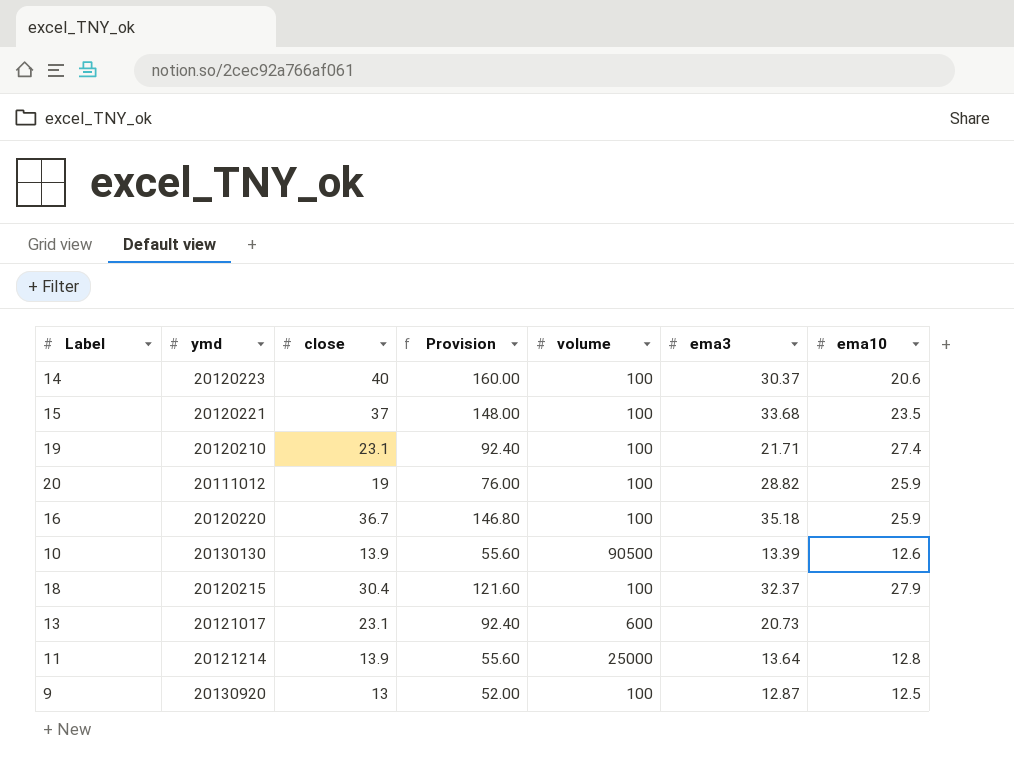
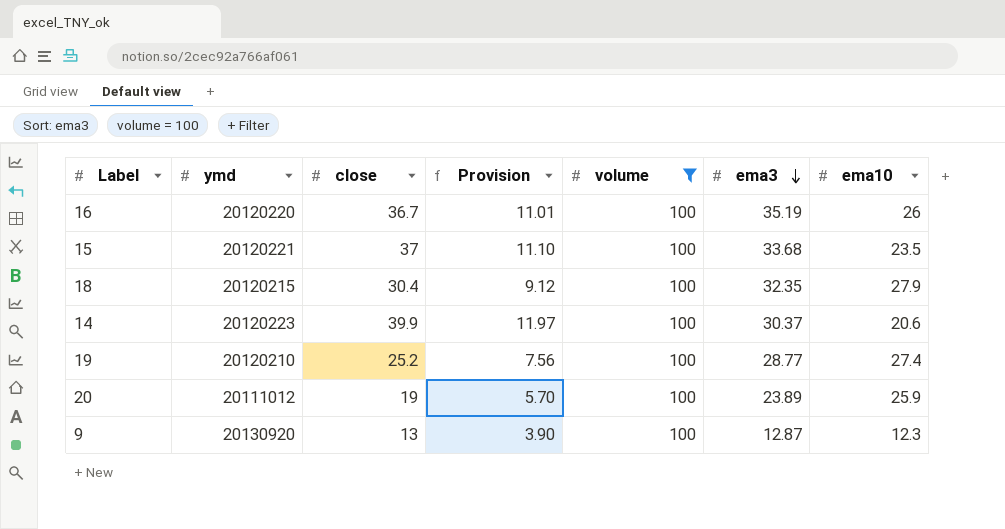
filter: none -> volume = 100
row order: none -> ema3 descending
column Provision | formula: [close] * 4 -> [close] * 0.3
16 | ema3: 35.18 -> 35.19
16 | ema10: 25.9 -> 26
18 | ema3: 32.37 -> 32.35
14 | close: 40 -> 39.9
19 | close: 23.1 -> 25.2
19 | ema3: 21.71 -> 28.77
20 | ema3: 28.82 -> 23.89
9 | ema10: 12.5 -> 12.3

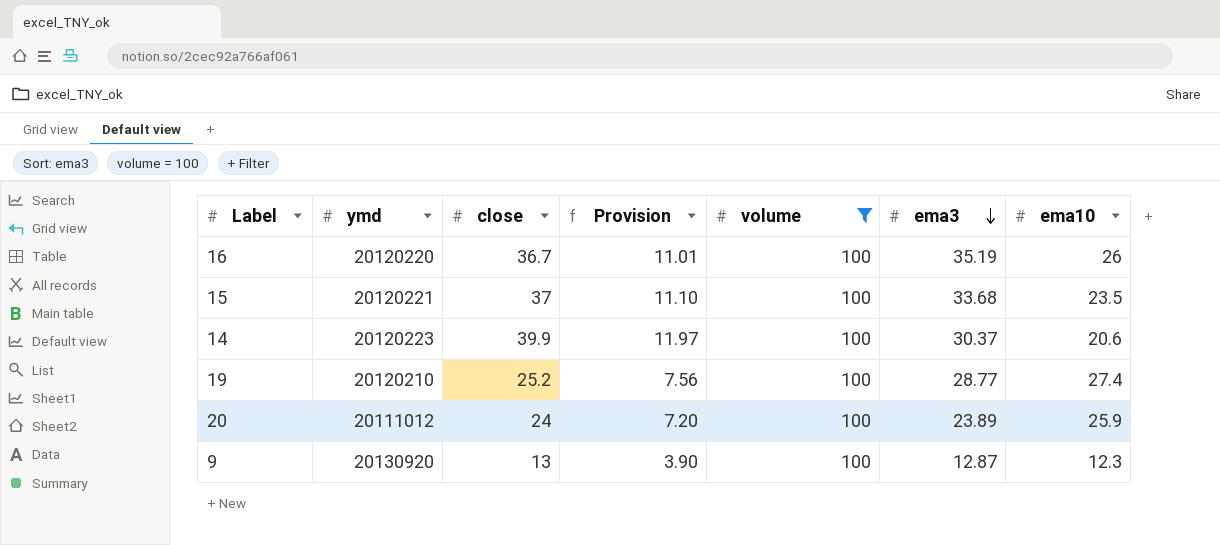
row 18: 20120215 | 30.4 | 9.12 | 100 | 32.35 | 27.9 -> none
20 | close: 19 -> 24
20 | Provision: 5.70 -> 7.20

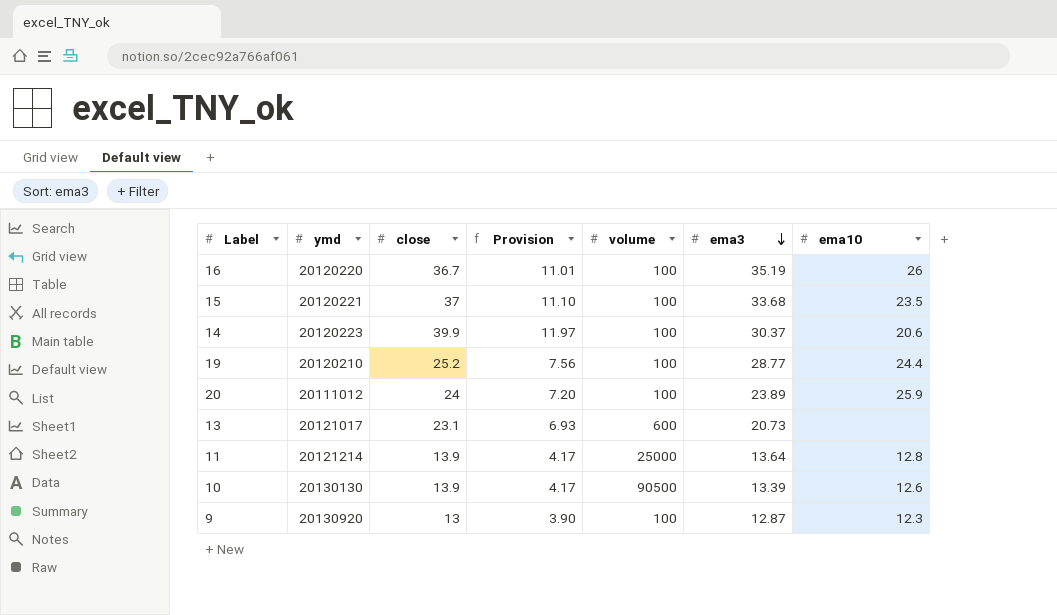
filter: volume = 100 -> none
19 | ema10: 27.4 -> 24.4

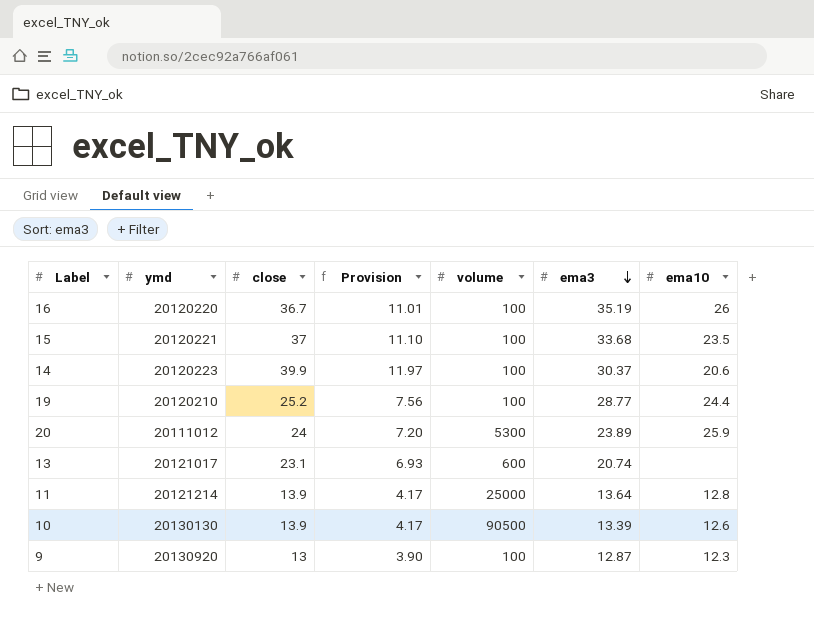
20 | volume: 100 -> 5300
13 | ema3: 20.73 -> 20.74

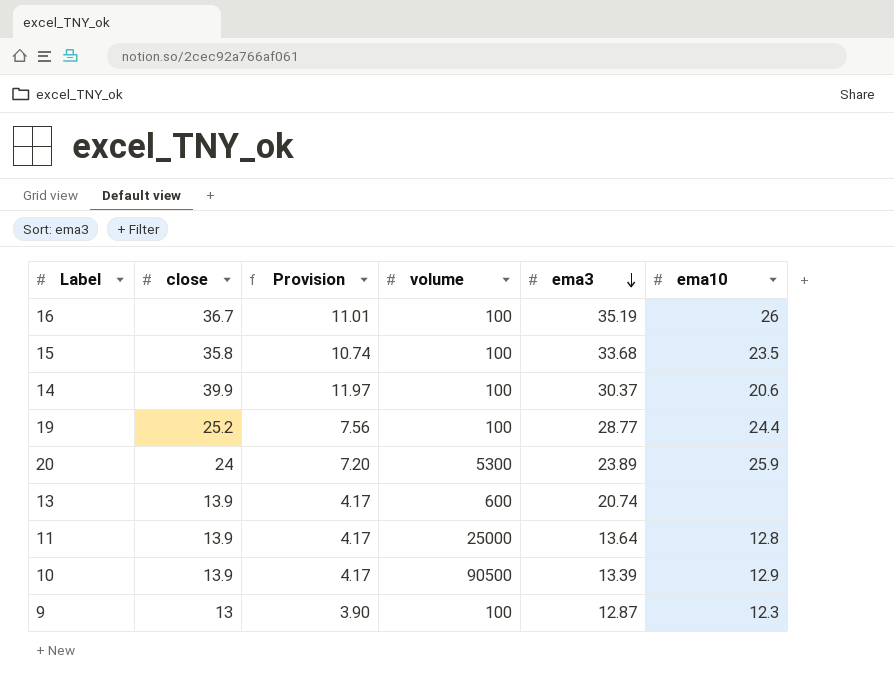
column ymd | position: 2 -> none
15 | close: 37 -> 35.8
15 | Provision: 11.10 -> 10.74
13 | close: 23.1 -> 13.9
13 | Provision: 6.93 -> 4.17
10 | ema10: 12.6 -> 12.9

